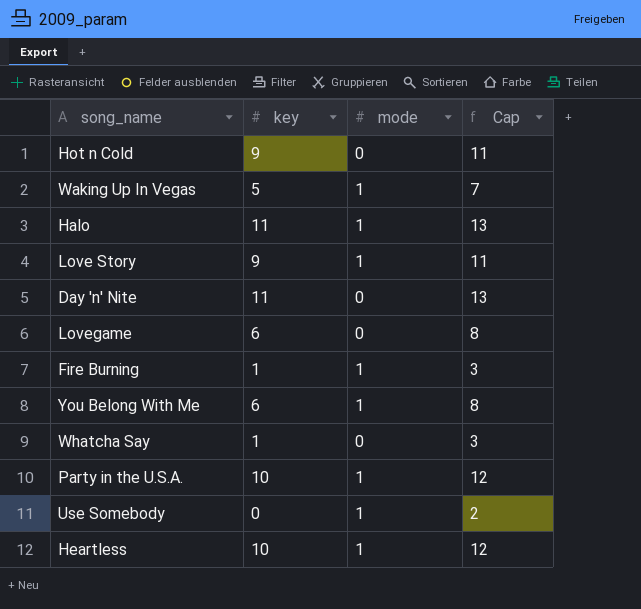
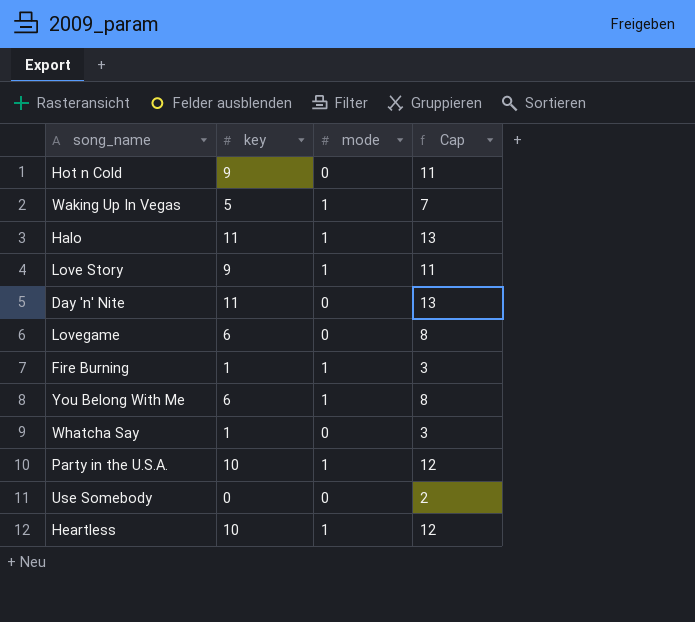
Use Somebody | mode: 1 -> 0

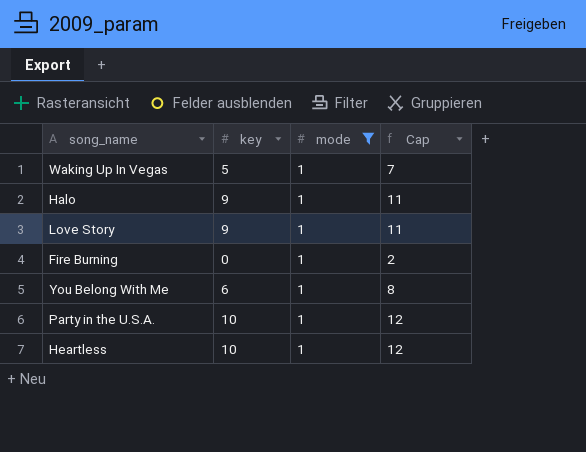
filter: none -> mode = 1
Halo | key: 11 -> 9
Halo | Cap: 13 -> 11
Fire Burning | key: 1 -> 0
Fire Burning | Cap: 3 -> 2

